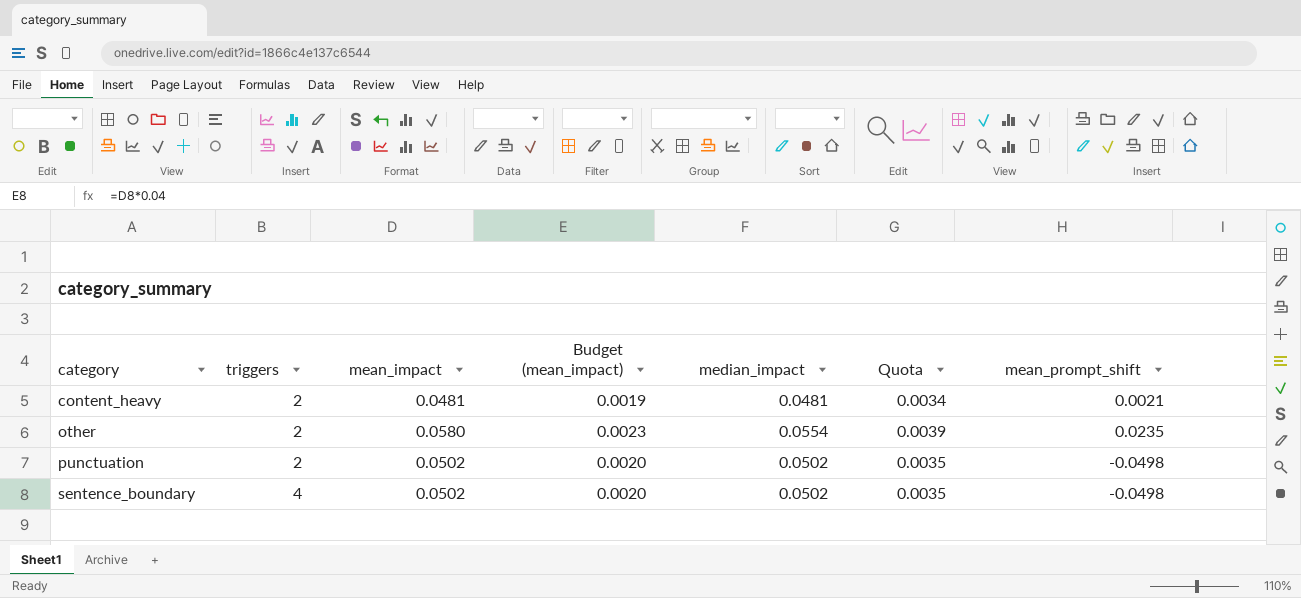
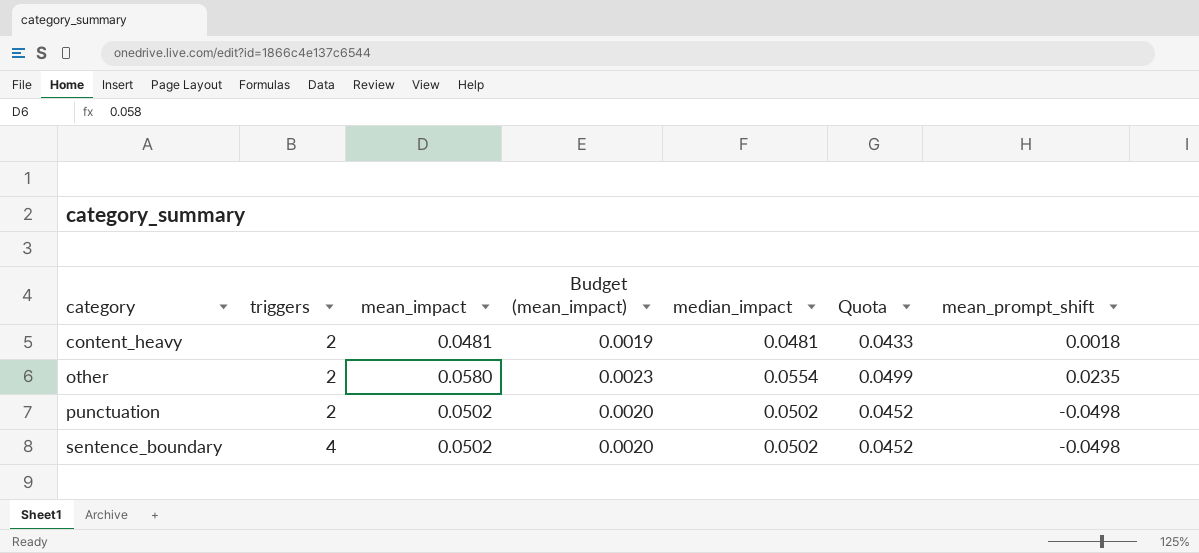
column Quota | formula: [median_impact] * 0.07 -> [median_impact] * 0.9
content_heavy | mean_prompt_shift: 0.0021 -> 0.0018

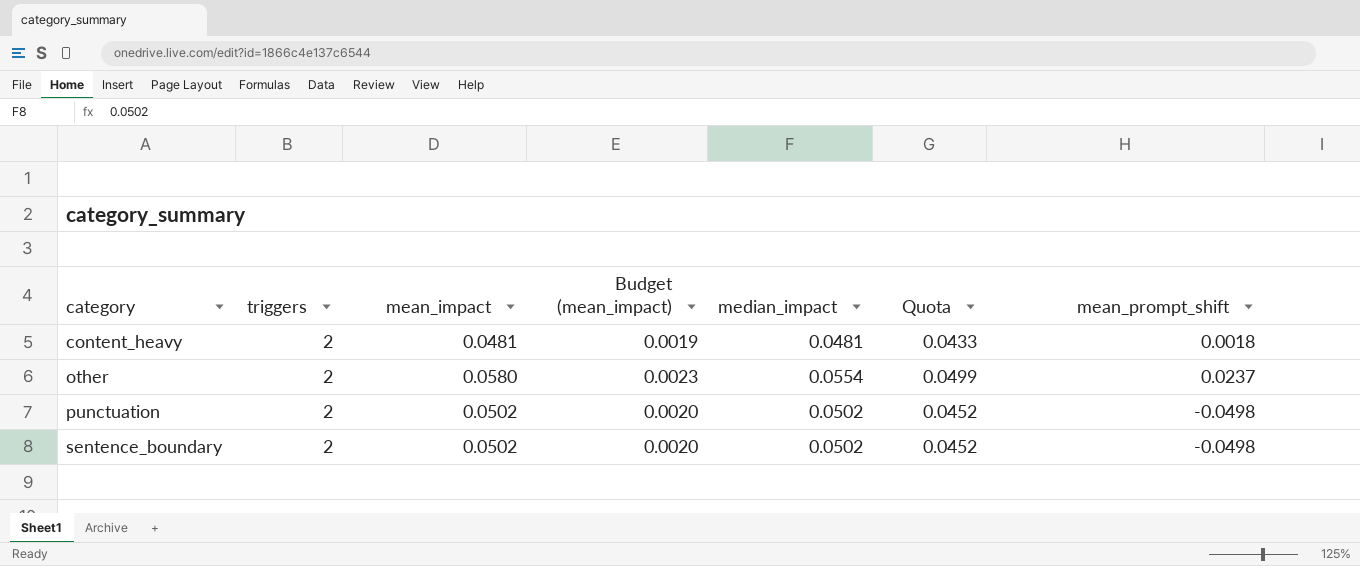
other | mean_prompt_shift: 0.0235 -> 0.0237
sentence_boundary | triggers: 4 -> 2

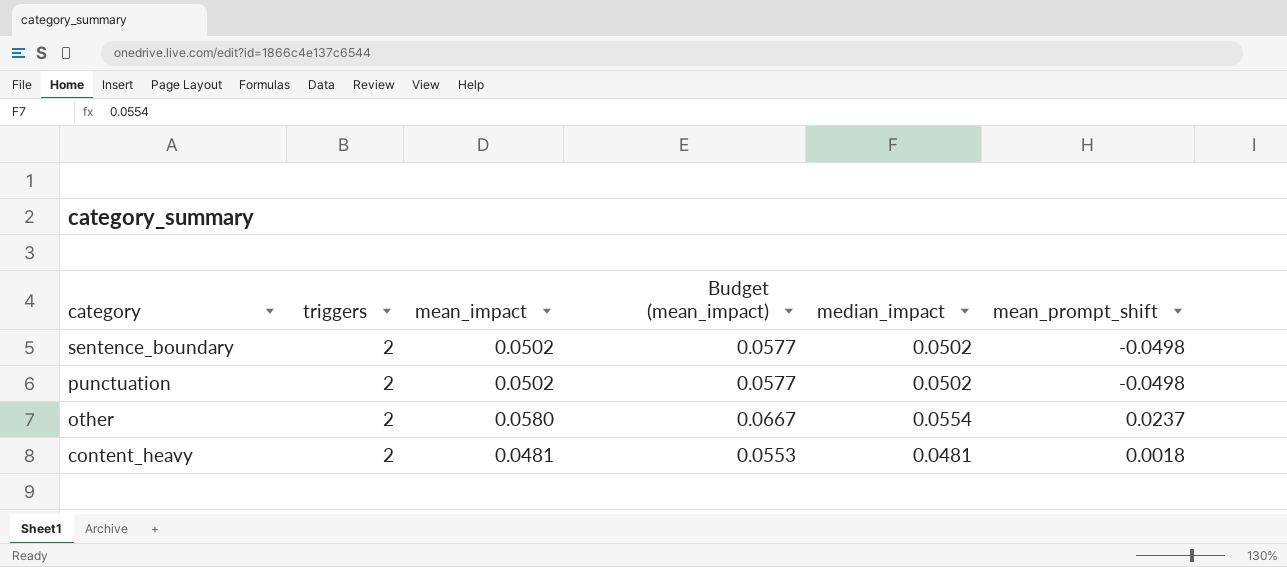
row order: category ascending -> category descending
column Quota | formula: [median_impact] * 0.9 -> none
column Budget (mean_impact) | formula: [mean_impact] * 0.04 -> [mean_impact] * 1.15

